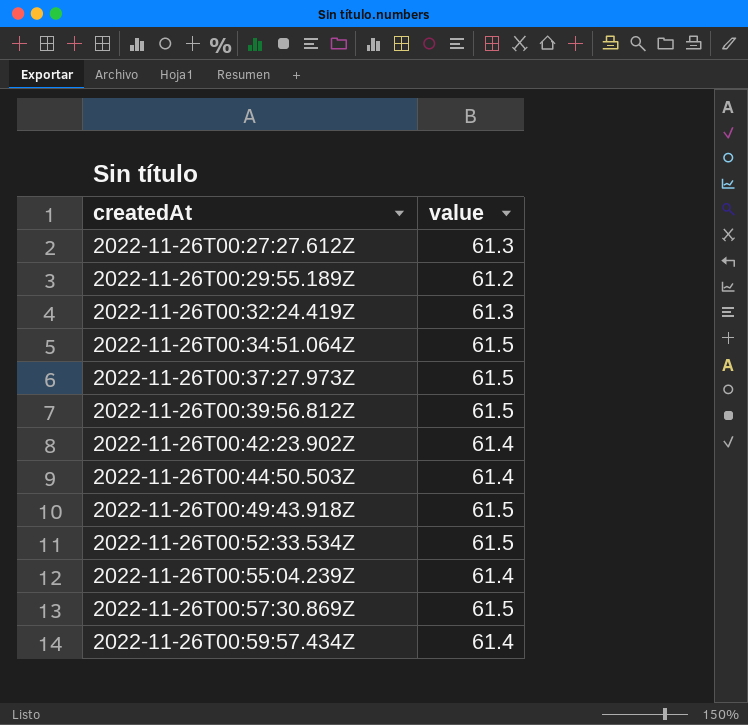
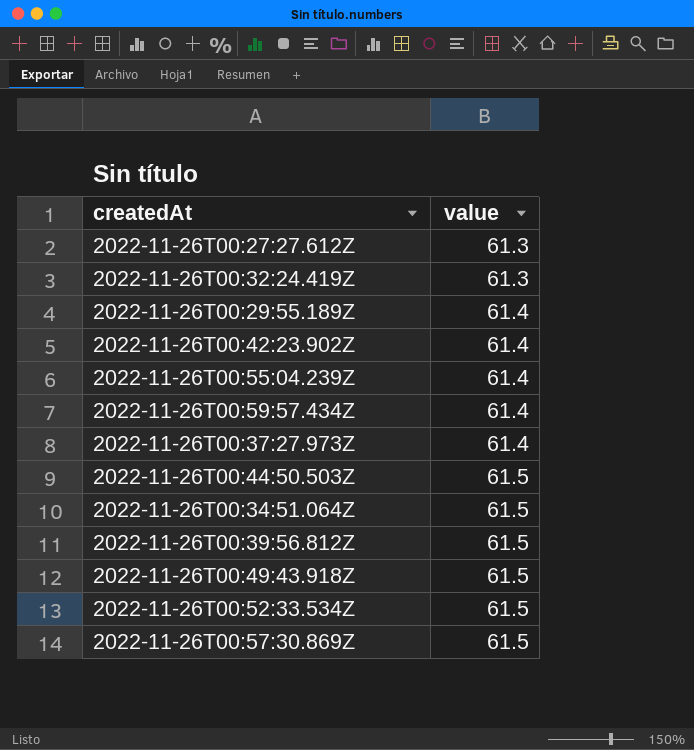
row order: createdAt ascending -> value ascending
2022-11-26T00:29:55.189Z | value: 61.2 -> 61.4
2022-11-26T00:37:27.973Z | value: 61.5 -> 61.4
2022-11-26T00:44:50.503Z | value: 61.4 -> 61.5

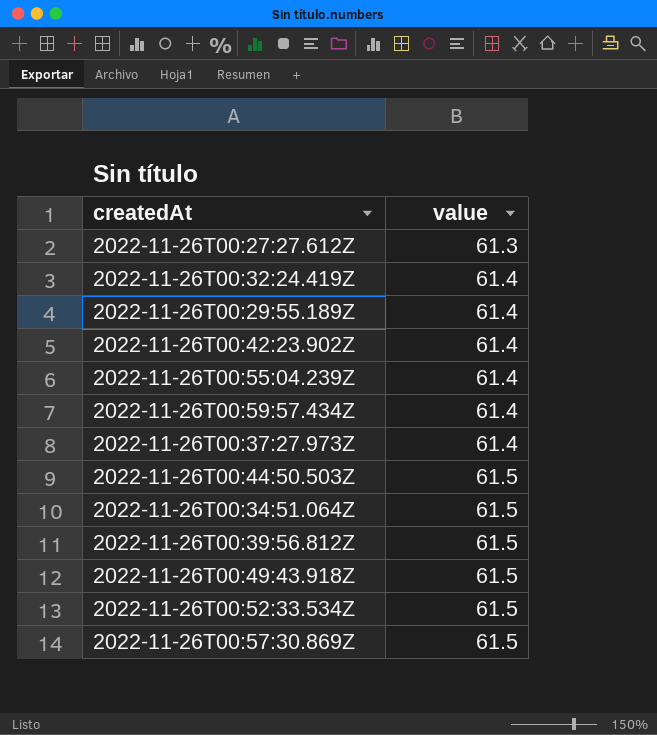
2022-11-26T00:32:24.419Z | value: 61.3 -> 61.4

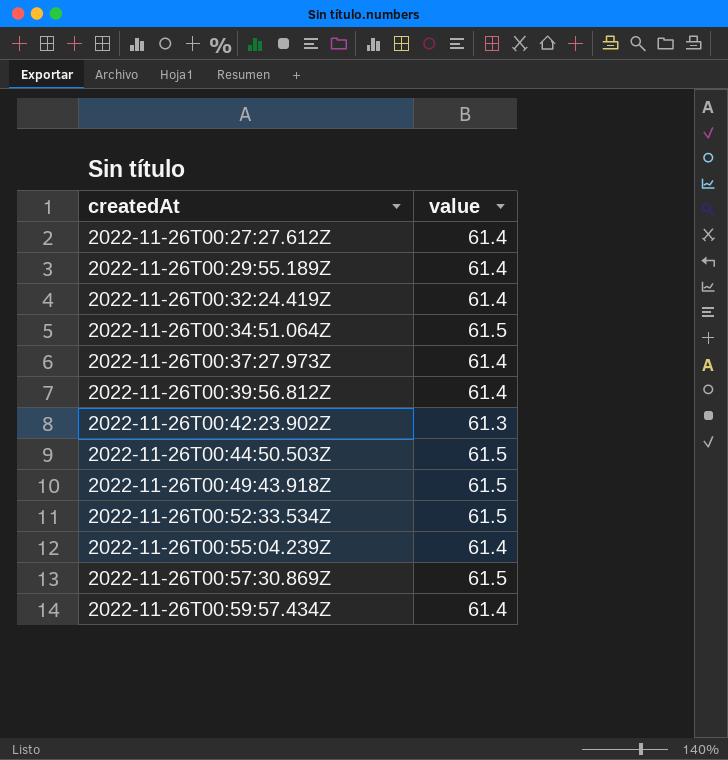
row order: value ascending -> createdAt ascending
2022-11-26T00:27:27.612Z | value: 61.3 -> 61.4
2022-11-26T00:39:56.812Z | value: 61.5 -> 61.4
2022-11-26T00:42:23.902Z | value: 61.4 -> 61.3

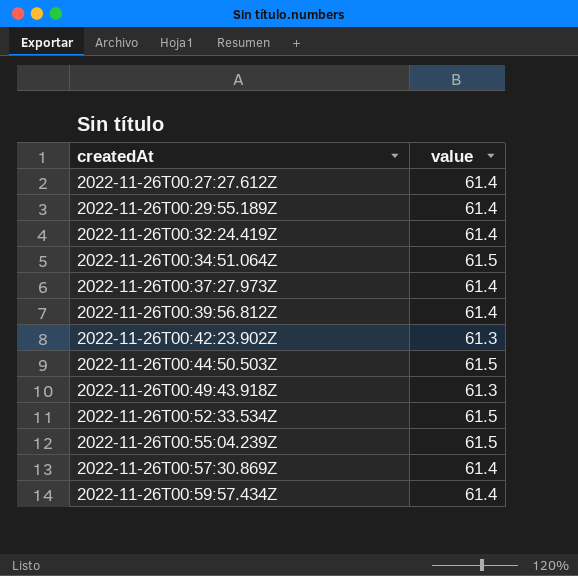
2022-11-26T00:49:43.918Z | value: 61.5 -> 61.3
2022-11-26T00:55:04.239Z | value: 61.4 -> 61.5
2022-11-26T00:57:30.869Z | value: 61.5 -> 61.4

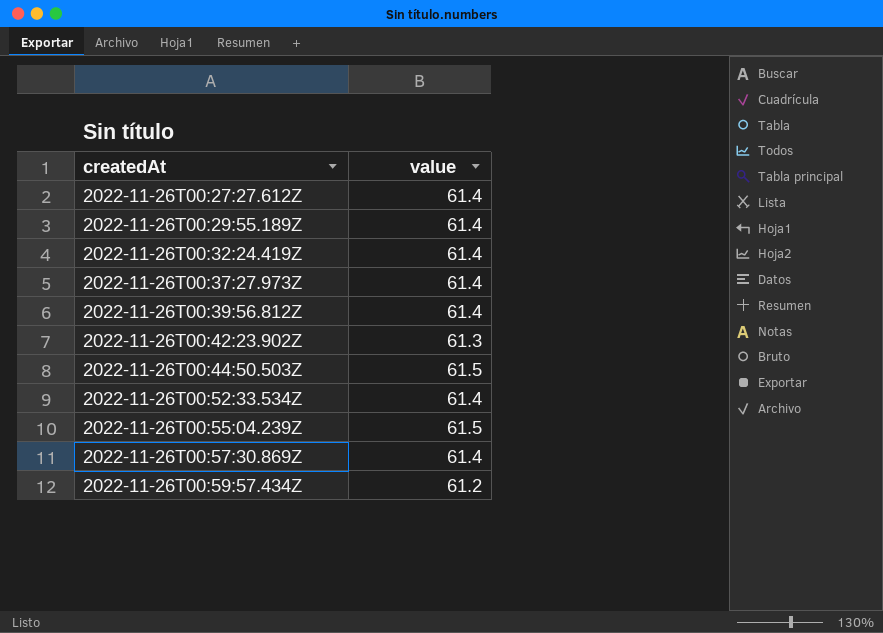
row 2022-11-26T00:34:51.064Z: 61.5 -> none
row 2022-11-26T00:49:43.918Z: 61.3 -> none
2022-11-26T00:52:33.534Z | value: 61.5 -> 61.4
2022-11-26T00:59:57.434Z | value: 61.4 -> 61.2

